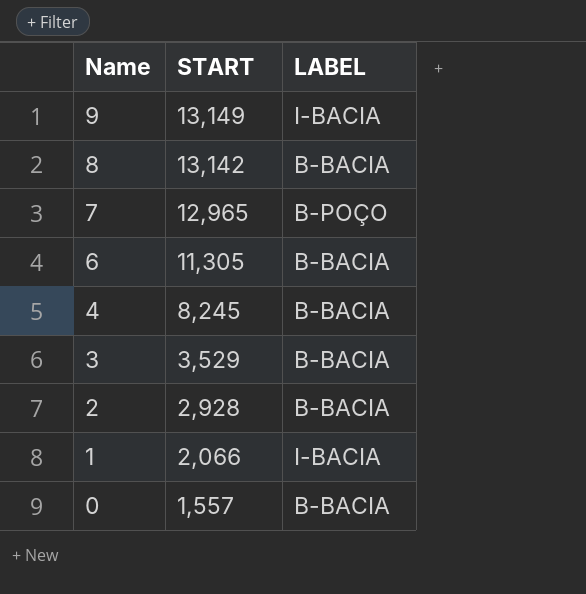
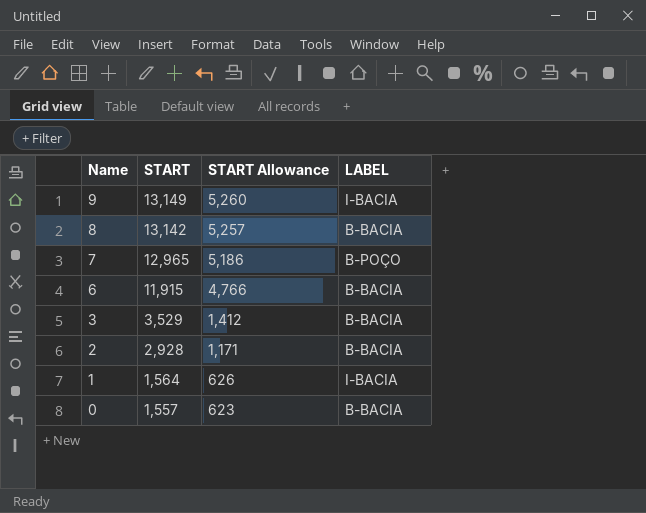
column START Allowance | formula: none -> [START] * 0.4
row 4: 8,245 | B-BACIA -> none
6 | START: 11,305 -> 11,915
1 | START: 2,066 -> 1,564

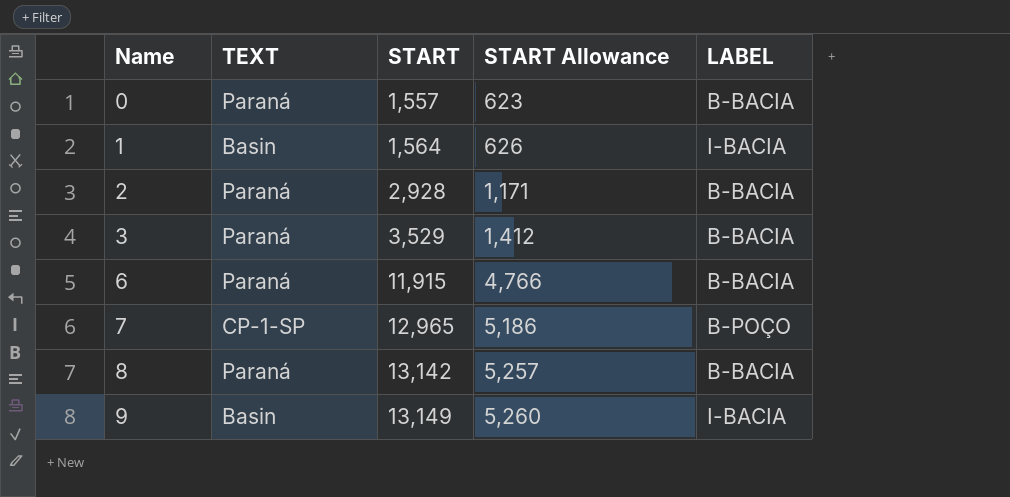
row order: Name descending -> Name ascending
column TEXT | position: none -> 2

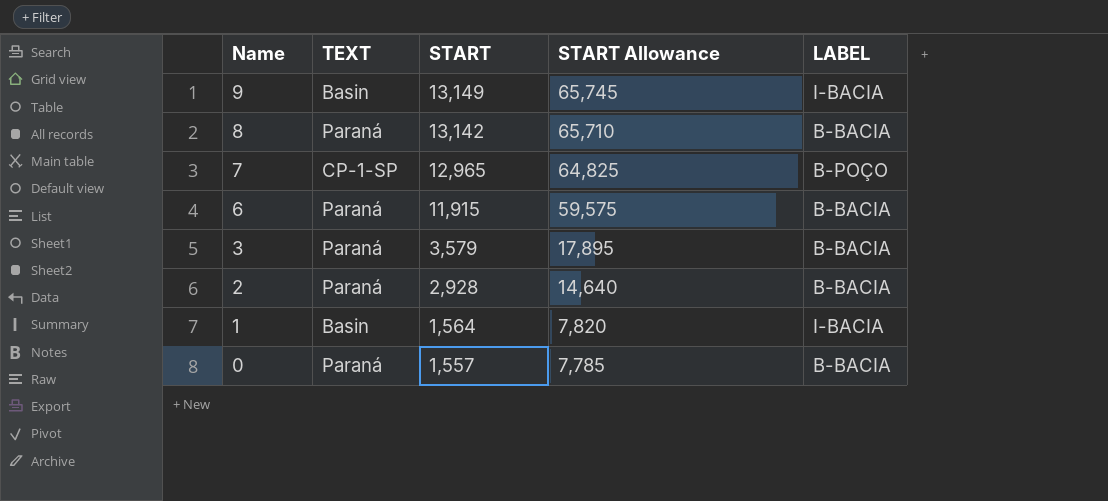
row order: Name ascending -> Name descending
column START Allowance | formula: [START] * 0.4 -> [START] * 5
3 | START: 3,529 -> 3,579

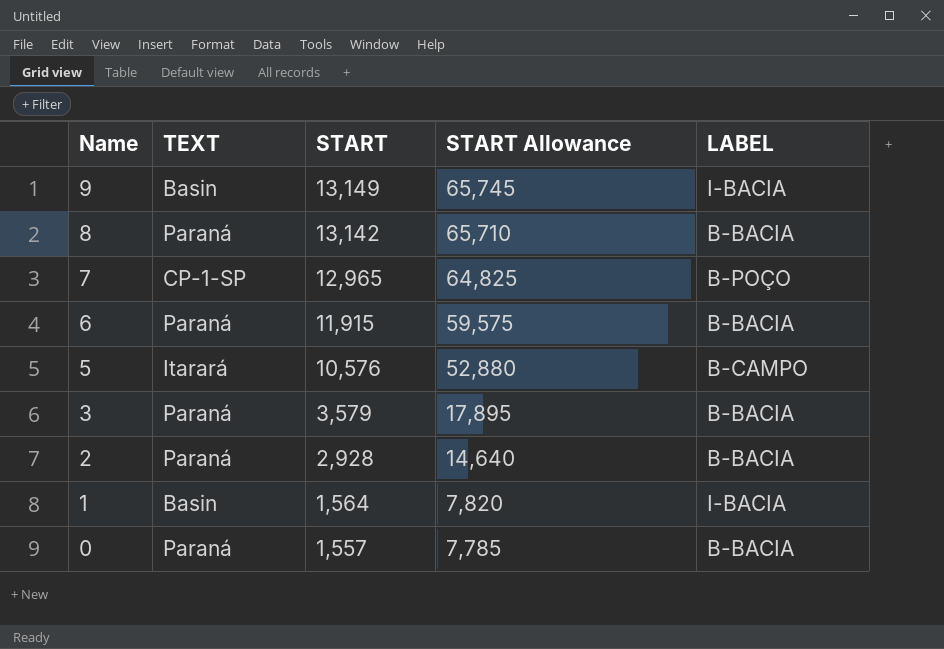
row 5: none -> Itarará | 10,576 | 52,880 | B-CAMPO

